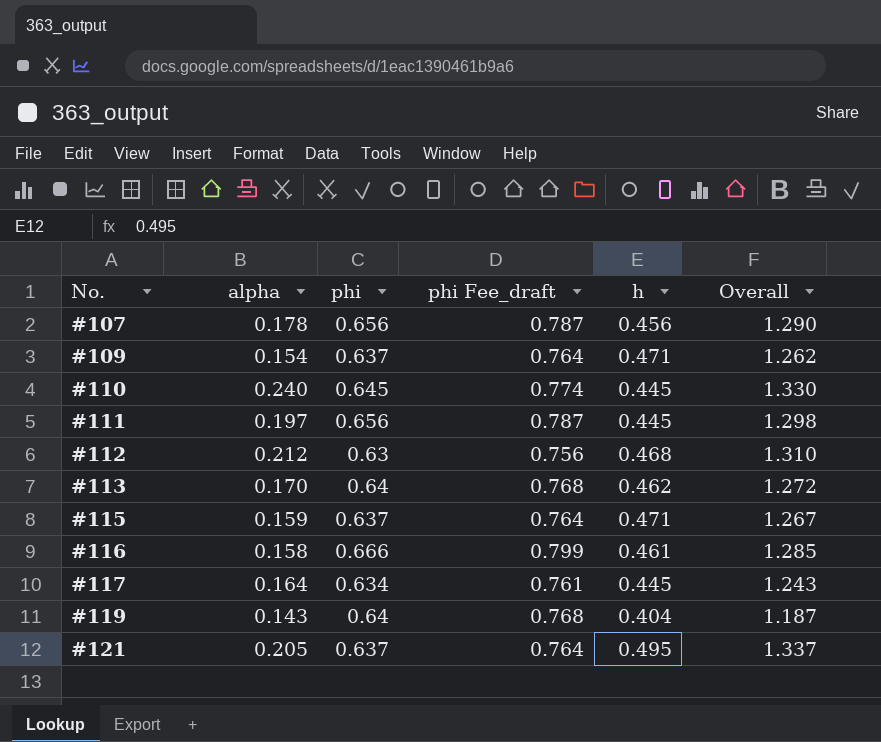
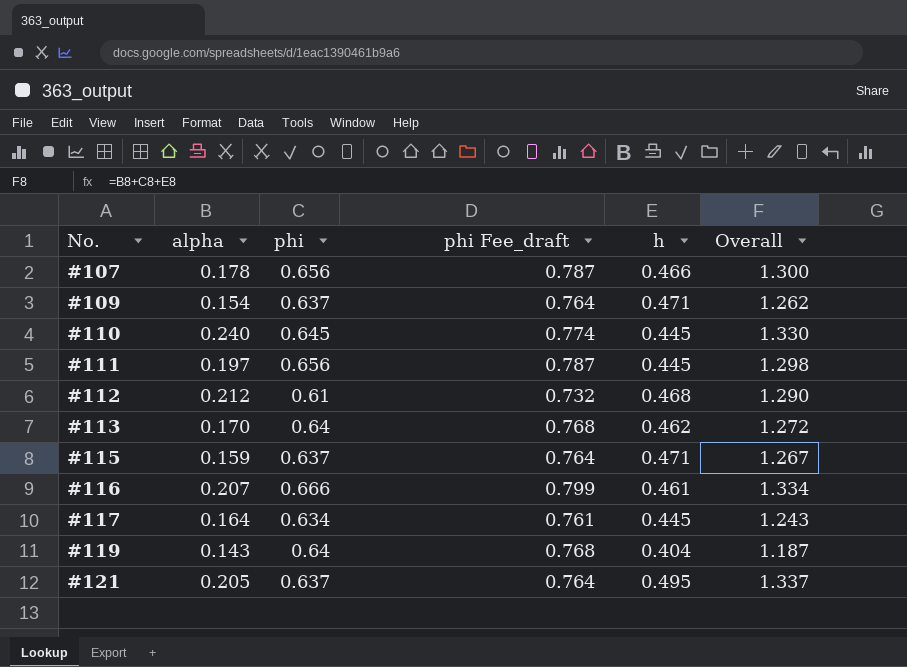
#107 | h: 0.456 -> 0.466
#107 | Overall: 1.290 -> 1.300
#112 | phi: 0.63 -> 0.61
#112 | phi Fee_draft: 0.756 -> 0.732
#112 | Overall: 1.310 -> 1.290
#116 | alpha: 0.158 -> 0.207
#116 | Overall: 1.285 -> 1.334

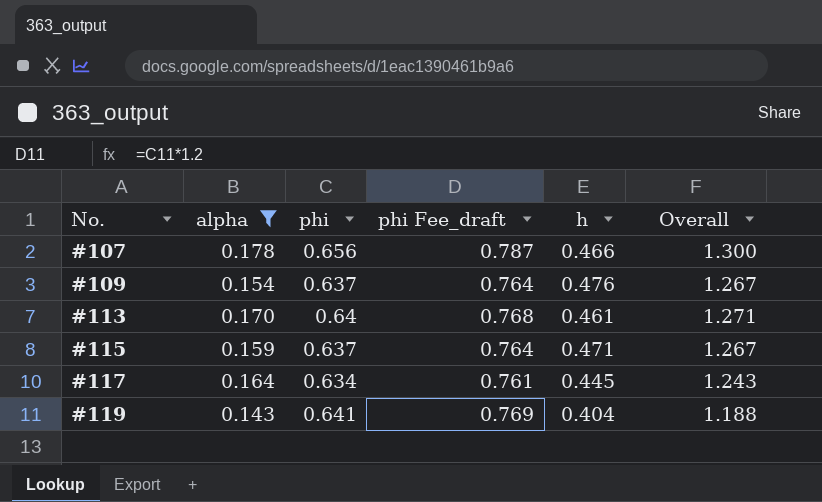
filter: none -> alpha <= 0.178
#109 | h: 0.471 -> 0.476
#109 | Overall: 1.262 -> 1.267
#113 | h: 0.462 -> 0.461
#113 | Overall: 1.272 -> 1.271
#119 | phi: 0.64 -> 0.641
#119 | phi Fee_draft: 0.768 -> 0.769
#119 | Overall: 1.187 -> 1.188

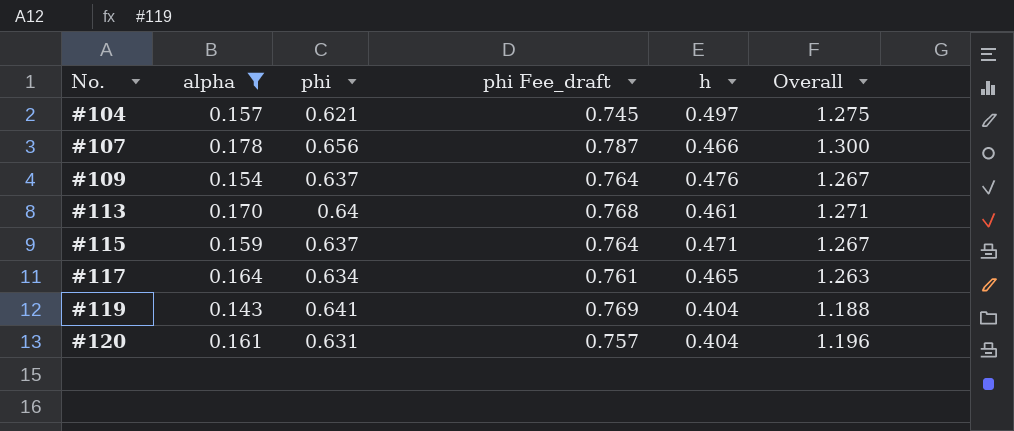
row #104: none -> 0.157 | 0.621 | 0.745 | 0.497 | 1.275
#117 | h: 0.445 -> 0.465
#117 | Overall: 1.243 -> 1.263
row #120: none -> 0.161 | 0.631 | 0.757 | 0.404 | 1.196

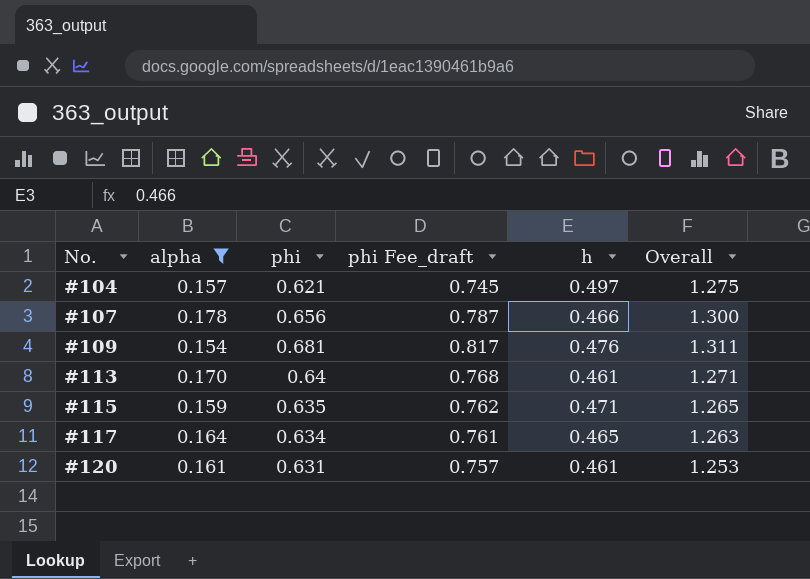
row #119: 0.143 | 0.641 | 0.769 | 0.404 | 1.188 -> none
#109 | phi: 0.637 -> 0.681
#109 | phi Fee_draft: 0.764 -> 0.817
#109 | Overall: 1.267 -> 1.311
#115 | phi: 0.637 -> 0.635
#115 | phi Fee_draft: 0.764 -> 0.762
#115 | Overall: 1.267 -> 1.265
#120 | h: 0.404 -> 0.461
#120 | Overall: 1.196 -> 1.253

